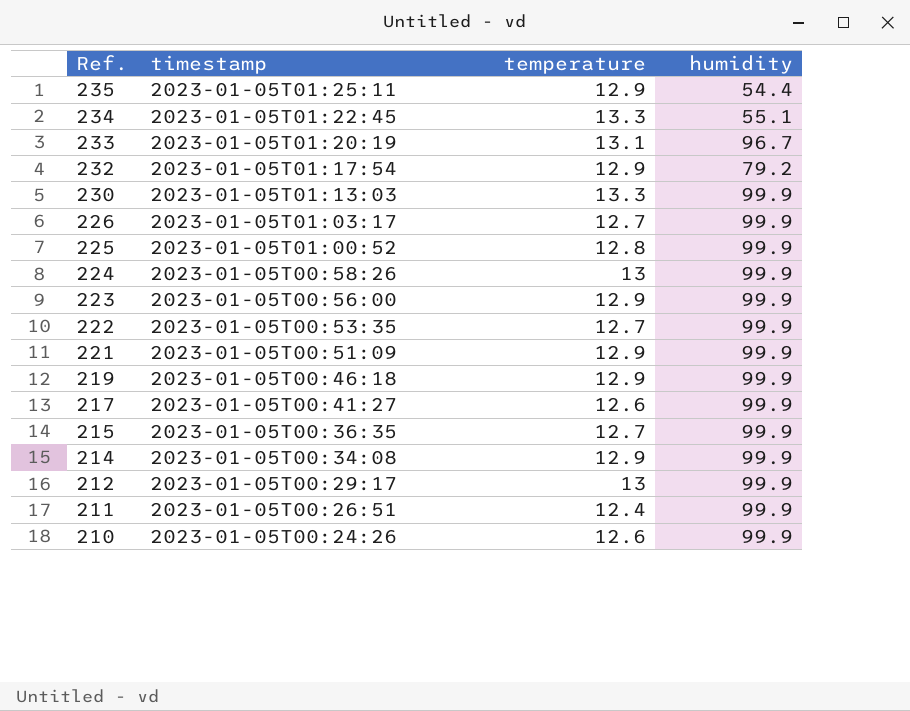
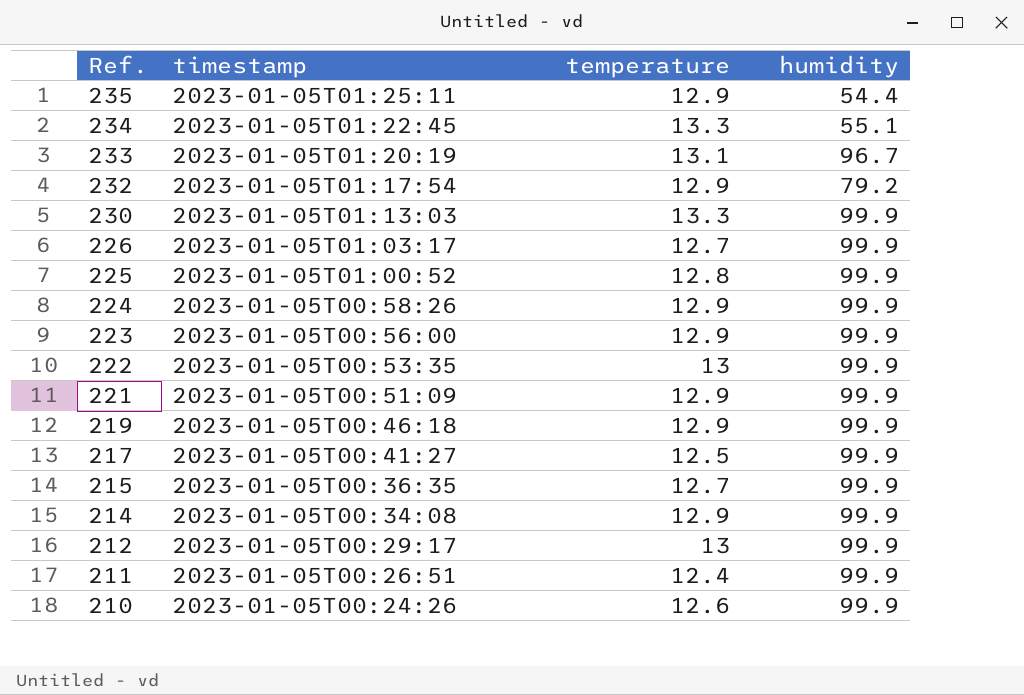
224 | temperature: 13 -> 12.9
222 | temperature: 12.7 -> 13
217 | temperature: 12.6 -> 12.5

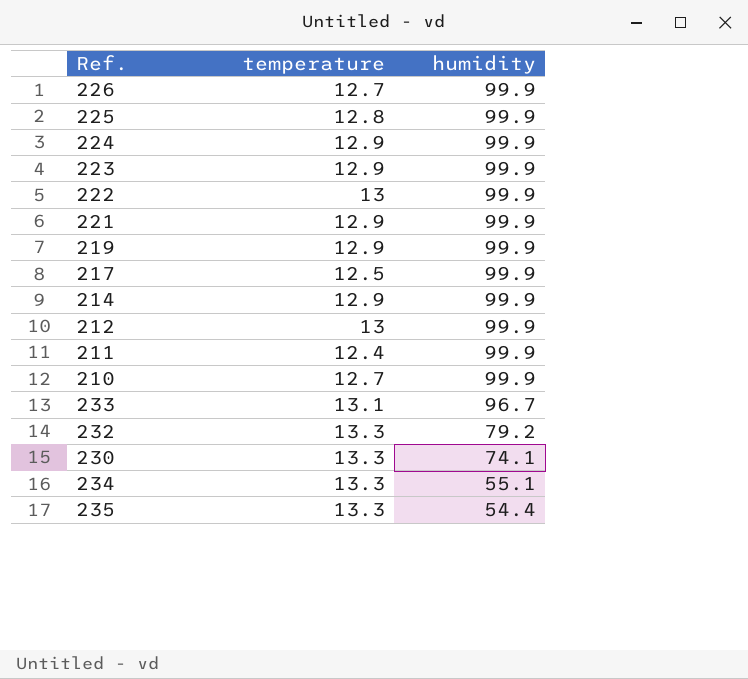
row order: Ref. descending -> humidity descending
column timestamp | position: 2 -> none
row 215: 2023-01-05T00:36:35 | 12.7 | 99.9 -> none
210 | temperature: 12.6 -> 12.7
232 | temperature: 12.9 -> 13.3
230 | humidity: 99.9 -> 74.1
235 | temperature: 12.9 -> 13.3

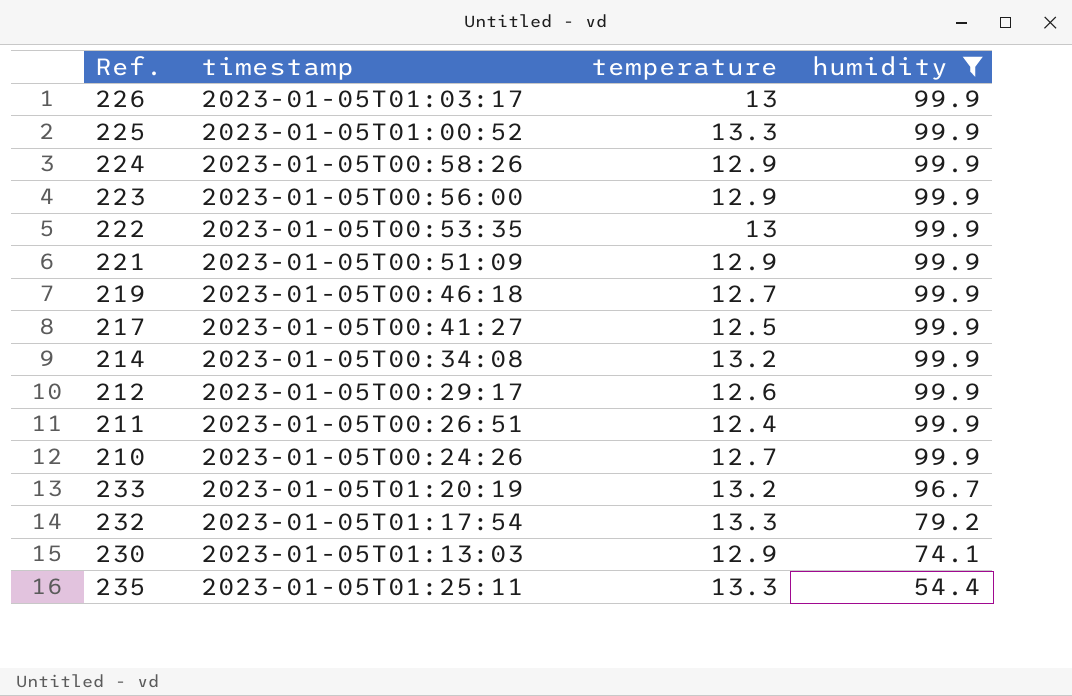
filter: none -> humidity != 55.1
column timestamp | position: none -> 2
226 | temperature: 12.7 -> 13
225 | temperature: 12.8 -> 13.3
219 | temperature: 12.9 -> 12.7
214 | temperature: 12.9 -> 13.2
212 | temperature: 13 -> 12.6
233 | temperature: 13.1 -> 13.2
230 | temperature: 13.3 -> 12.9

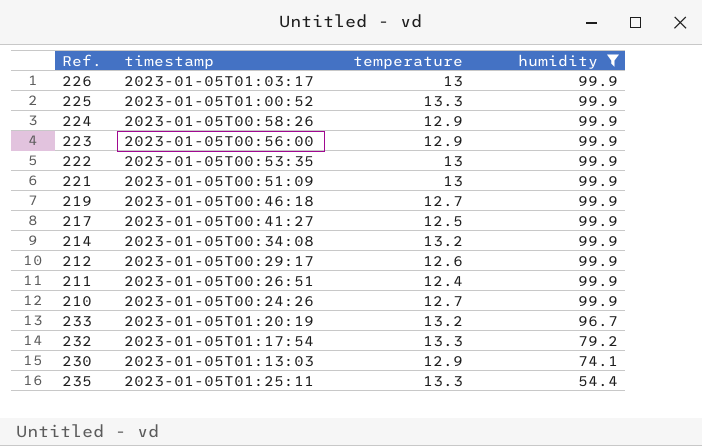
221 | temperature: 12.9 -> 13

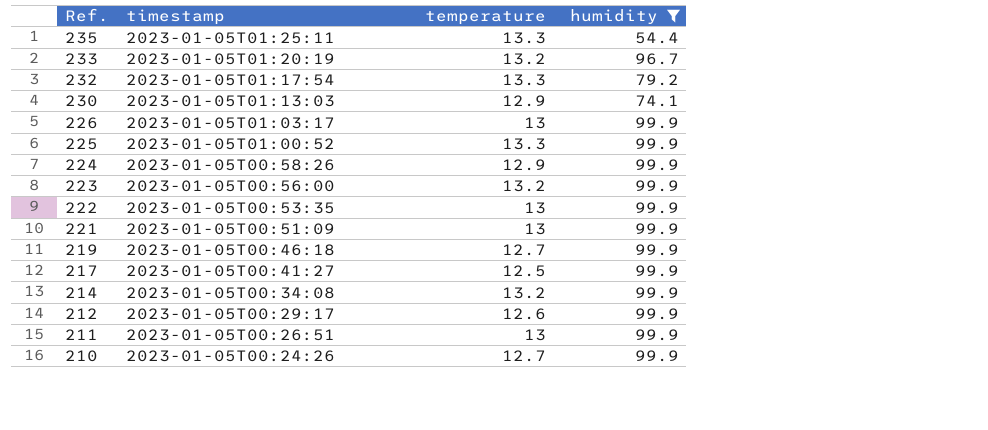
row order: humidity descending -> Ref. descending
223 | temperature: 12.9 -> 13.2
211 | temperature: 12.4 -> 13

